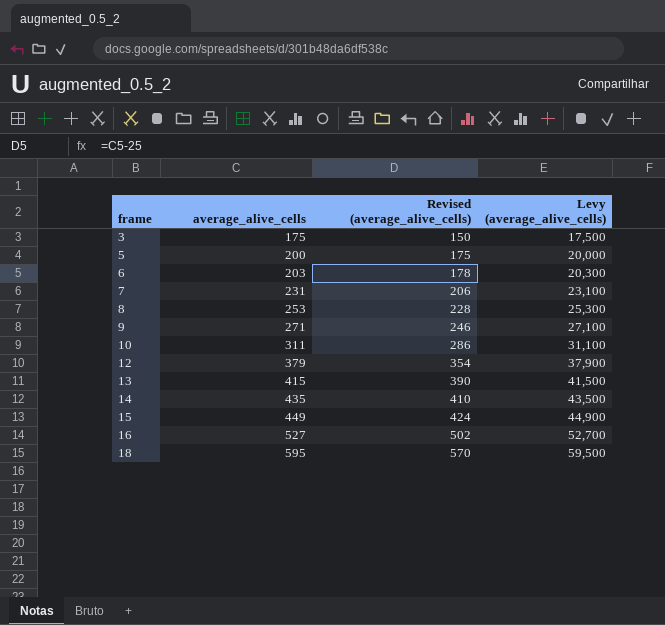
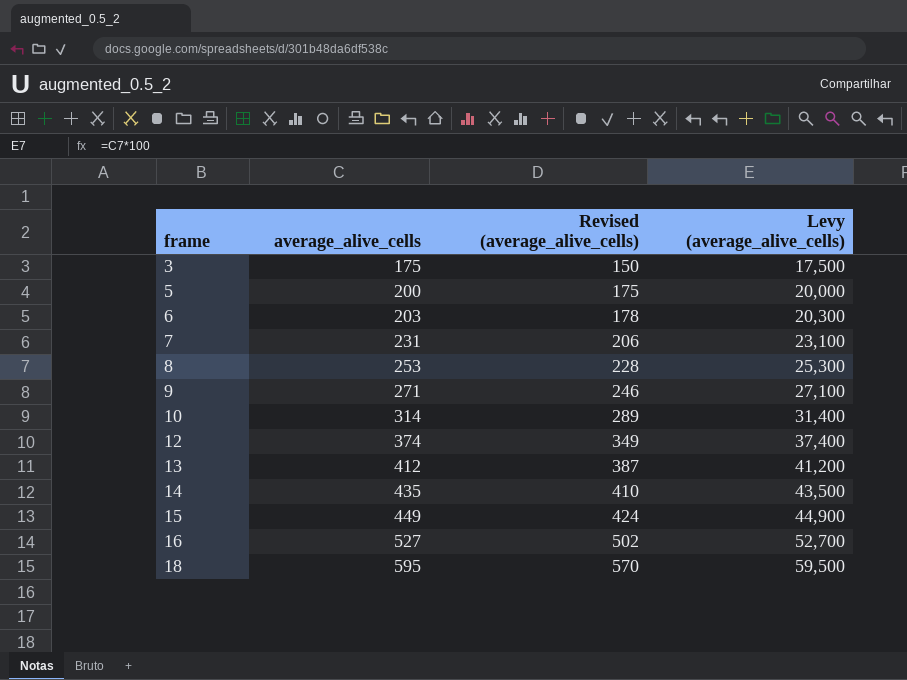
10 | average_alive_cells: 311 -> 314
10 | Revised (average_alive_cells): 286 -> 289
10 | Levy (average_alive_cells): 31,100 -> 31,400
12 | average_alive_cells: 379 -> 374
12 | Revised (average_alive_cells): 354 -> 349
12 | Levy (average_alive_cells): 37,900 -> 37,400
13 | average_alive_cells: 415 -> 412
13 | Revised (average_alive_cells): 390 -> 387
13 | Levy (average_alive_cells): 41,500 -> 41,200

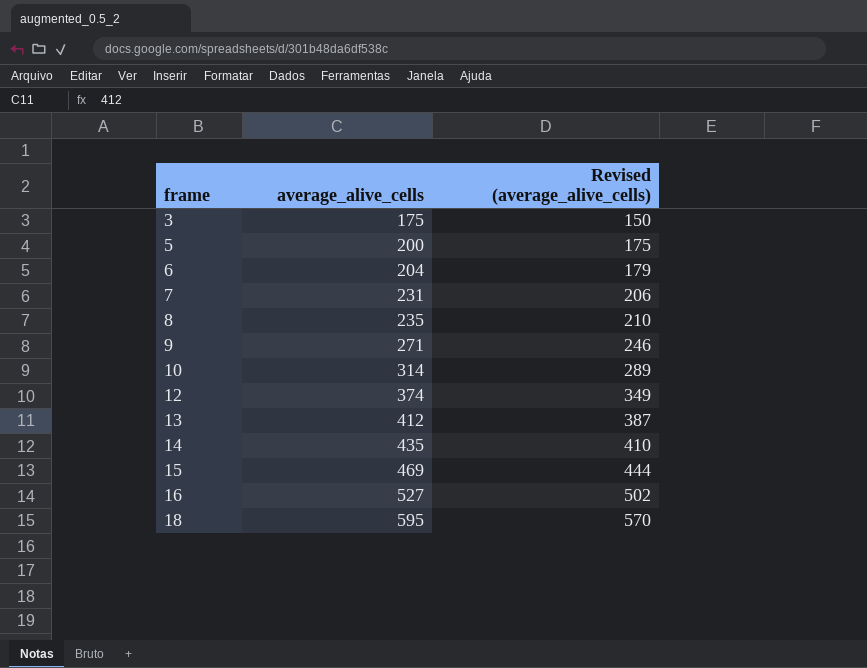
column Levy (average_alive_cells) | formula: [average_alive_cells] * 100 -> none
6 | average_alive_cells: 203 -> 204
6 | Revised (average_alive_cells): 178 -> 179
8 | average_alive_cells: 253 -> 235
8 | Revised (average_alive_cells): 228 -> 210
15 | average_alive_cells: 449 -> 469
15 | Revised (average_alive_cells): 424 -> 444

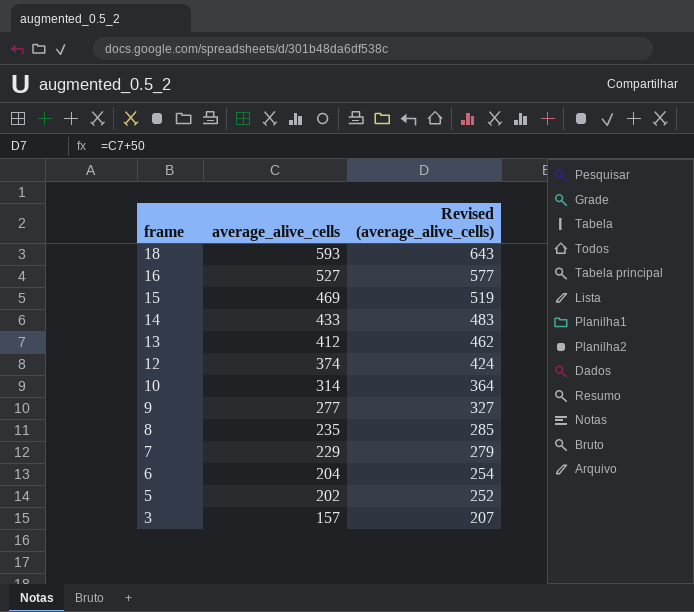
row order: frame ascending -> frame descending
column Revised (average_alive_cells) | formula: [average_alive_cells] - 25 -> [average_alive_cells] + 50
18 | average_alive_cells: 595 -> 593
14 | average_alive_cells: 435 -> 433
9 | average_alive_cells: 271 -> 277
7 | average_alive_cells: 231 -> 229
5 | average_alive_cells: 200 -> 202
3 | average_alive_cells: 175 -> 157

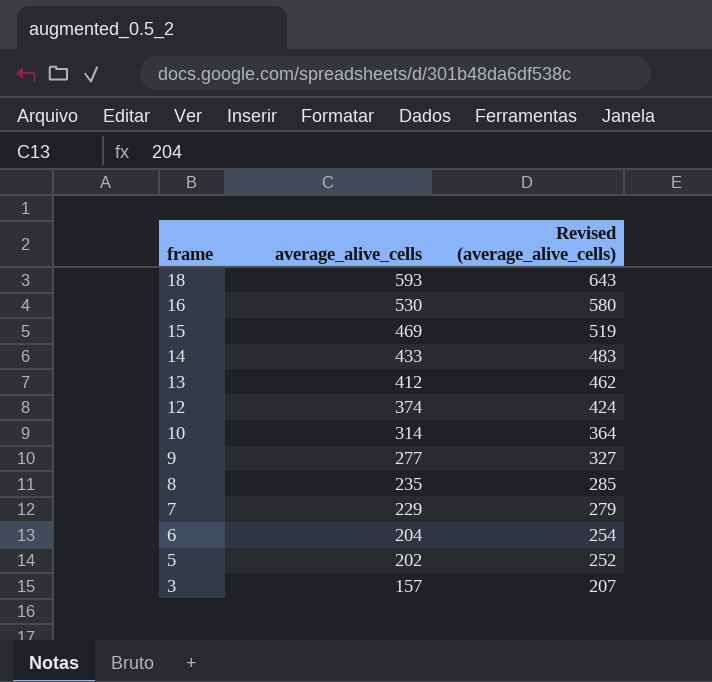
16 | average_alive_cells: 527 -> 530
16 | Revised (average_alive_cells): 577 -> 580

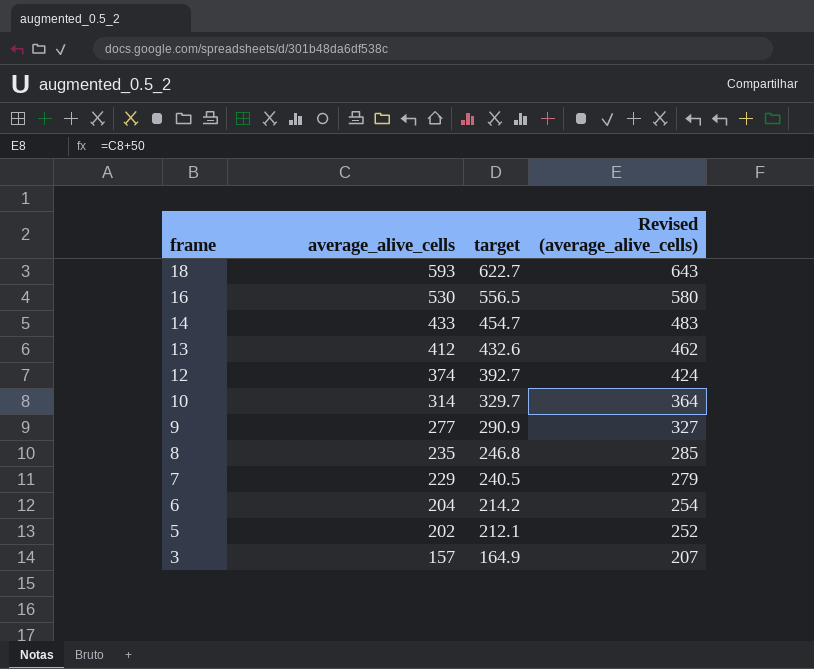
column target | formula: none -> [average_alive_cells] * 1.05
row 15: 469 | 519 -> none

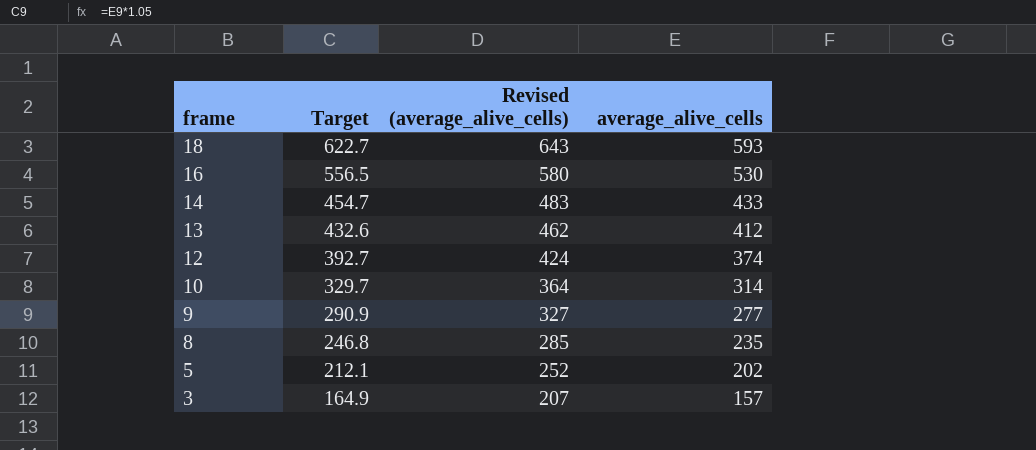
column name: target -> Target
column average_alive_cells | position: 2 -> 4
row 7: 229 | 240.5 | 279 -> none
row 6: 204 | 214.2 | 254 -> none

